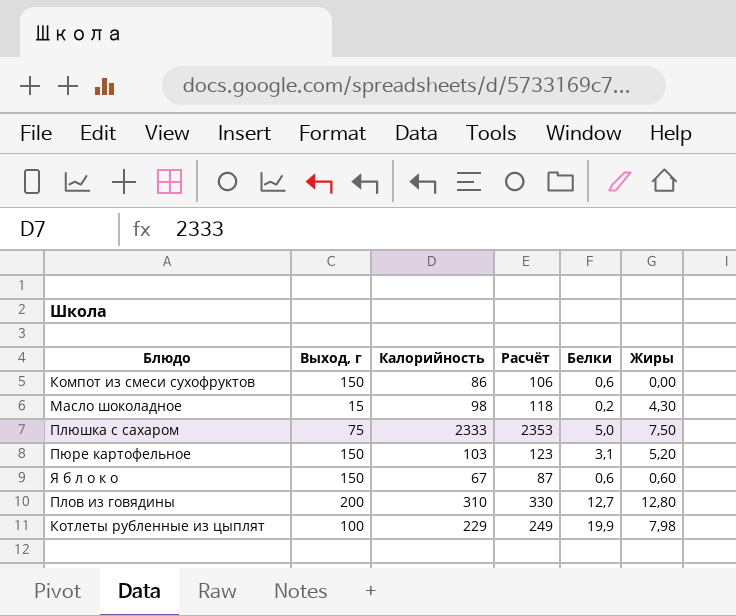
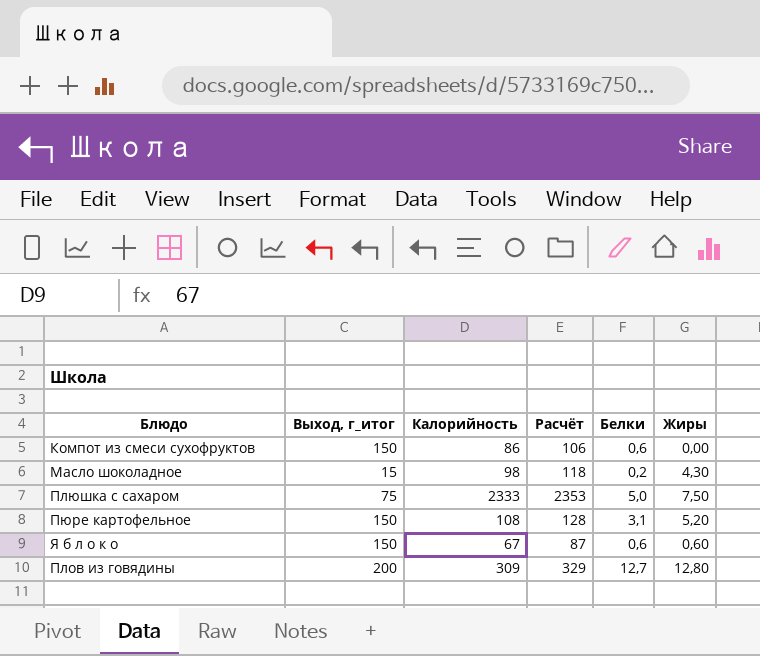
column name: Выход, г -> Выход, г_итог
row Котлеты рубленные из цыплят: 100 | 229 | 249 | 19,9 | 7,98 -> none
Пюре картофельное | Калорийность: 103 -> 108
Пюре картофельное | Расчёт: 123 -> 128
Плов из говядины | Калорийность: 310 -> 309
Плов из говядины | Расчёт: 330 -> 329

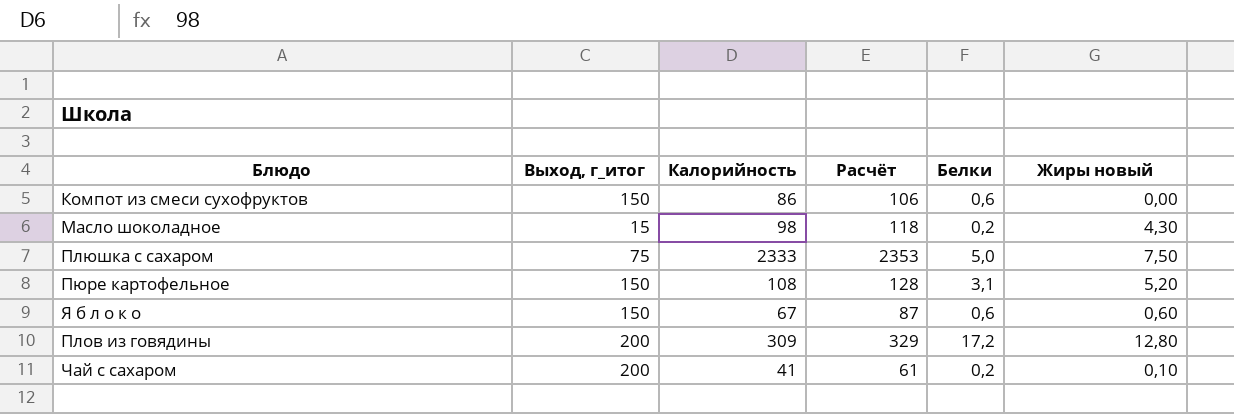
column name: Жиры -> Жиры новый
Плов из говядины | Белки: 12,7 -> 17,2
row Чай с сахаром: none -> 200 | 41 | 61 | 0,2 | 0,10

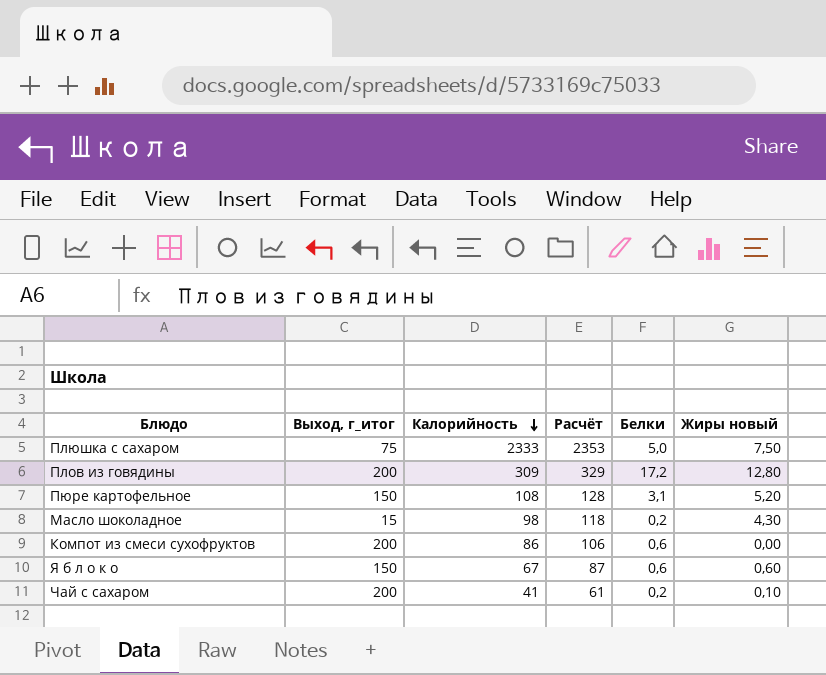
row order: none -> Калорийность descending
Компот из смеси сухофруктов | Выход, г_итог: 150 -> 200

